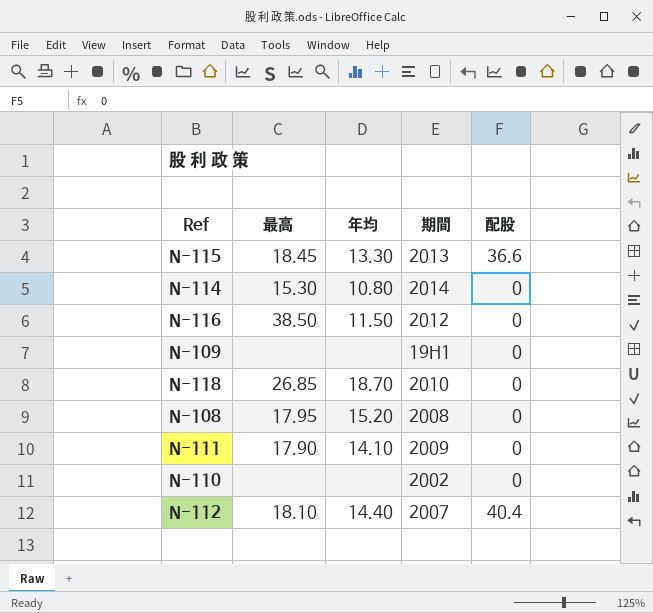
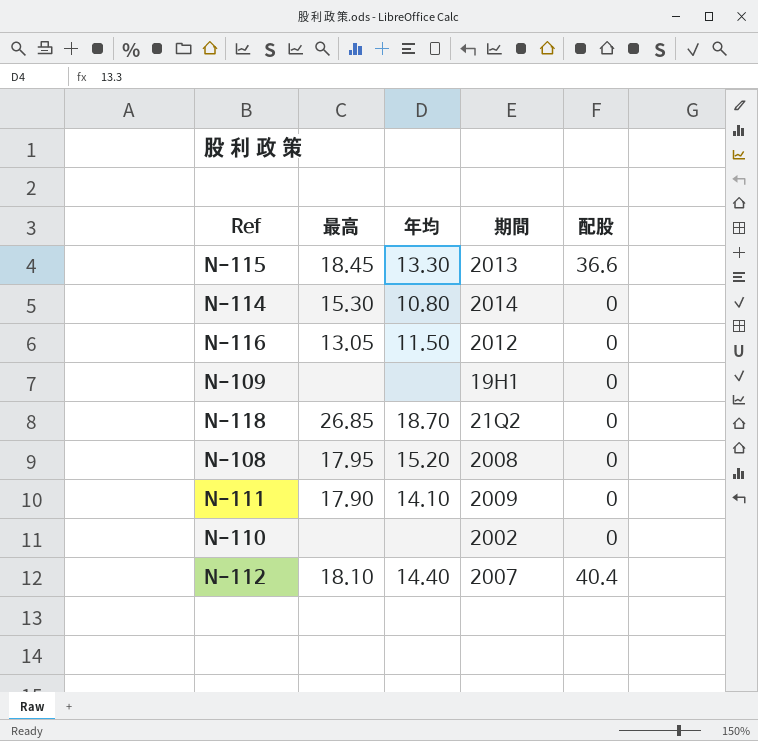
N-116 | 最高: 38.50 -> 13.05
N-118 | 期間: 2010 -> 21Q2

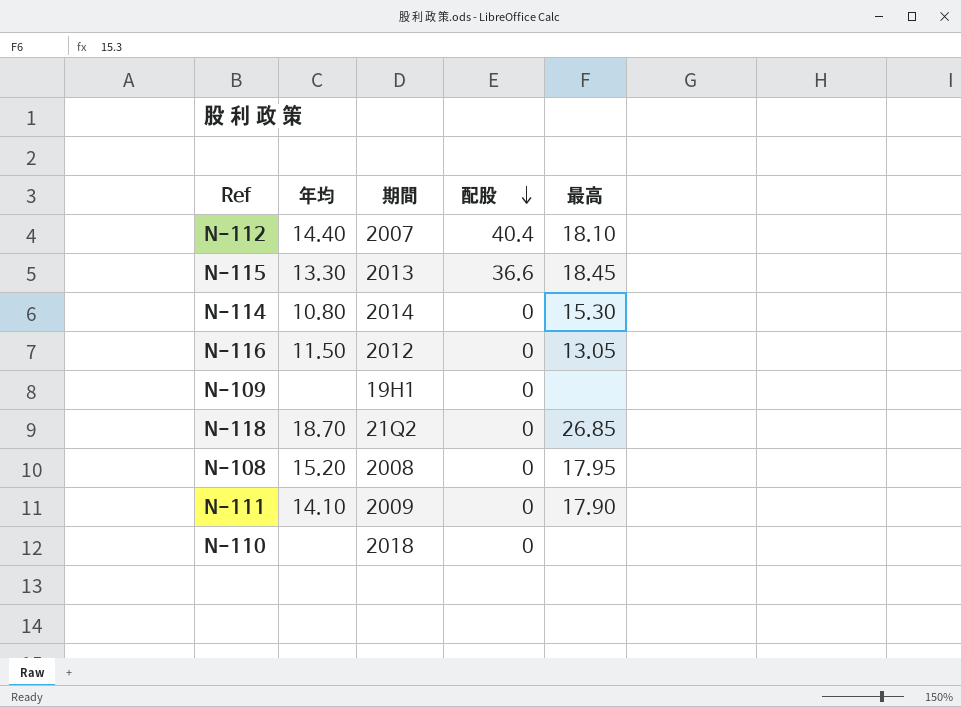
row order: none -> 配股 descending
column 最高 | position: 2 -> 5
N-110 | 期間: 2002 -> 2018

